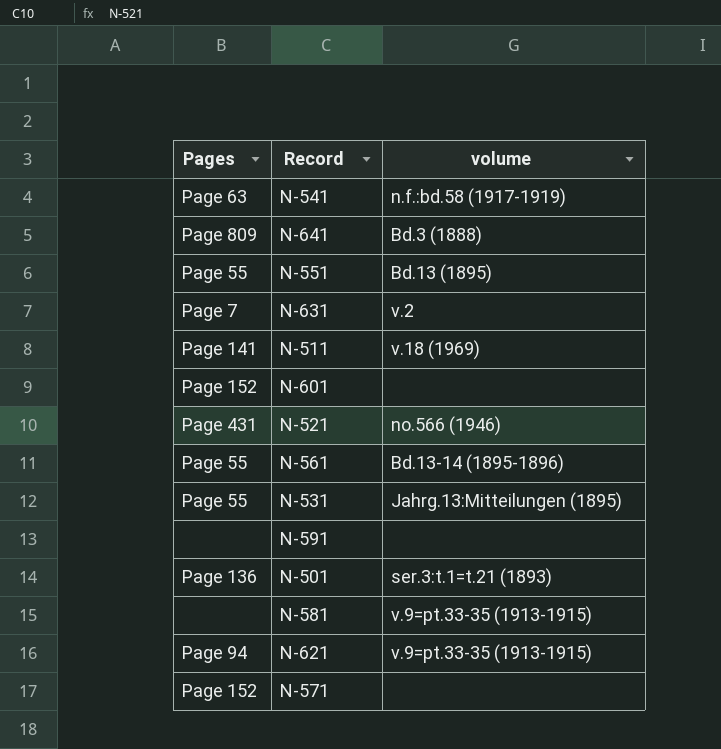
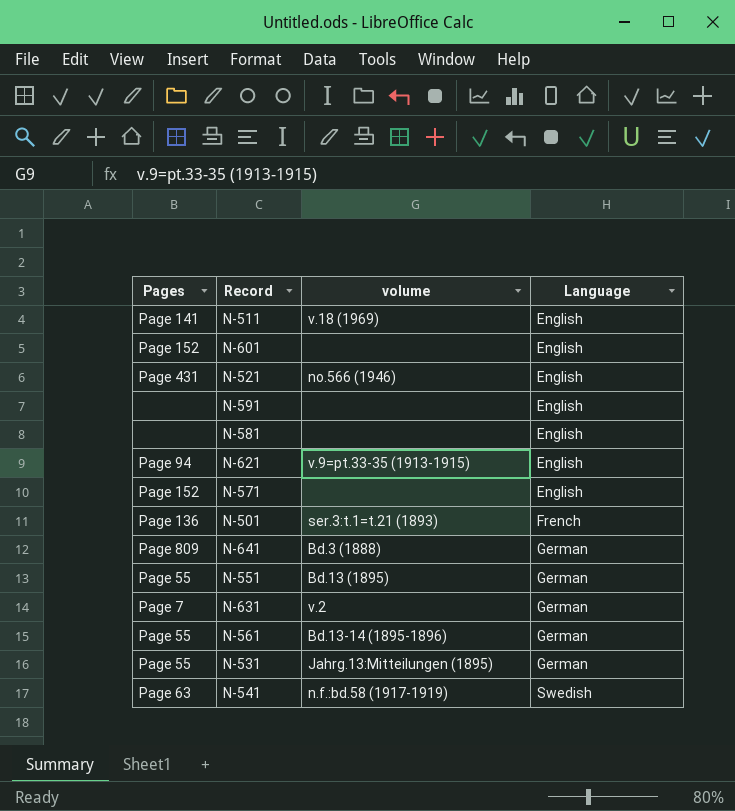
row order: none -> Language ascending
column Language | position: none -> 4
N-581 | volume: v.9=pt.33-35 (1913-1915) -> none

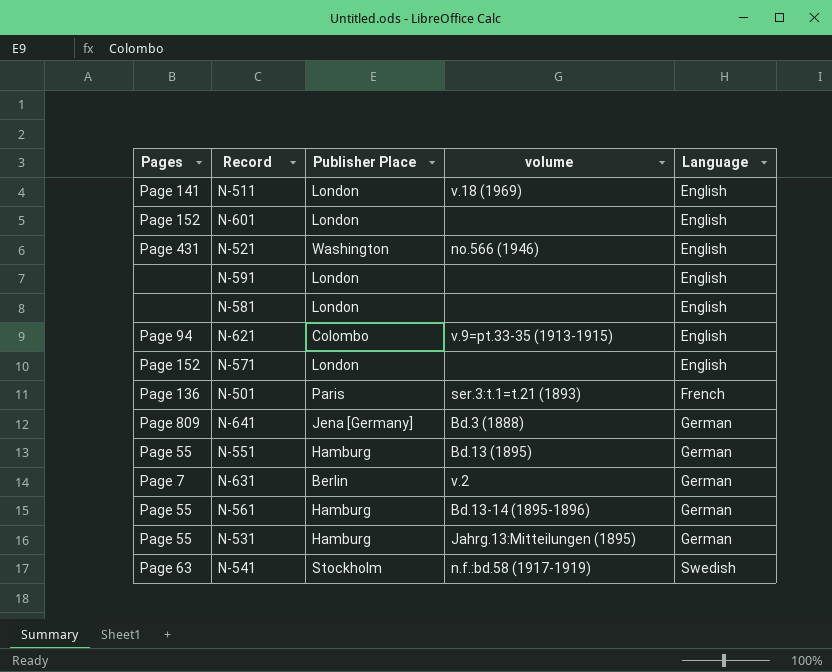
column Publisher Place | position: none -> 3

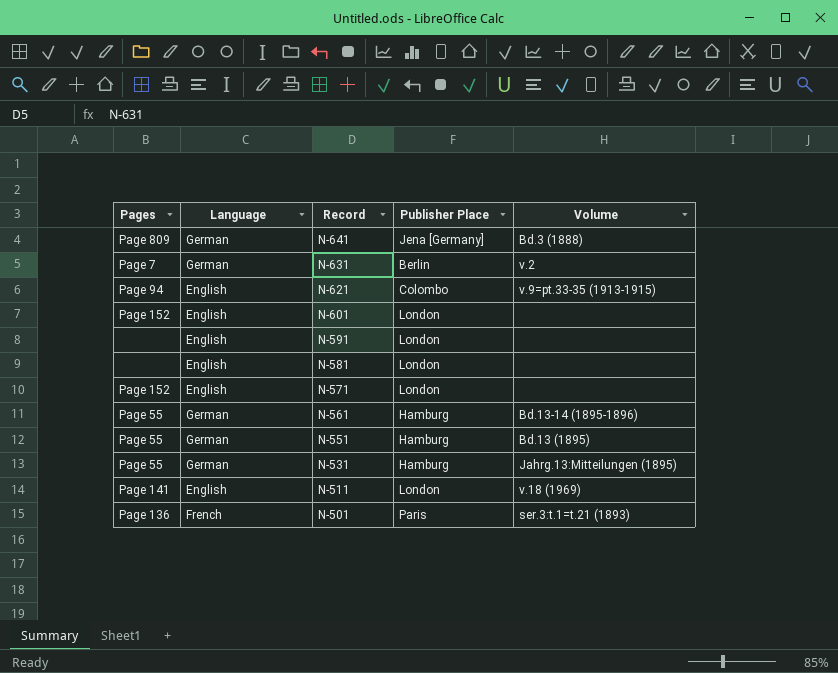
row order: Language ascending -> Record descending
column Language | position: 5 -> 2
column name: volume -> Volume
row N-521: Page 431 | Washington | no.566 (1946) | English -> none
row N-541: Page 63 | Stockholm | n.f.:bd.58 (1917-1919) | Swedish -> none

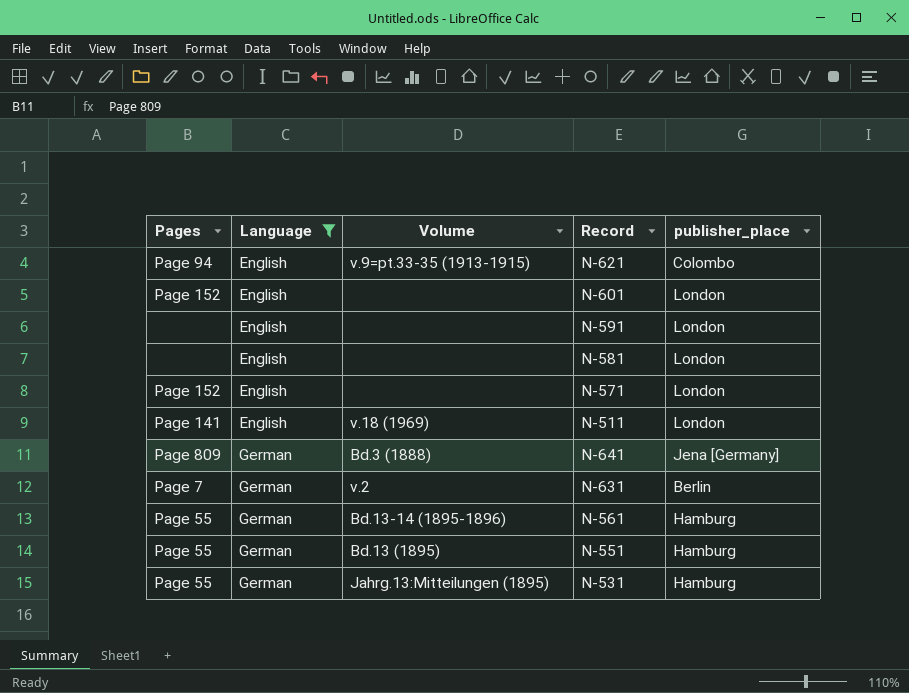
filter: none -> Language != French
row order: Record descending -> Language ascending
column Volume | position: 5 -> 3
column name: Publisher Place -> publisher_place

